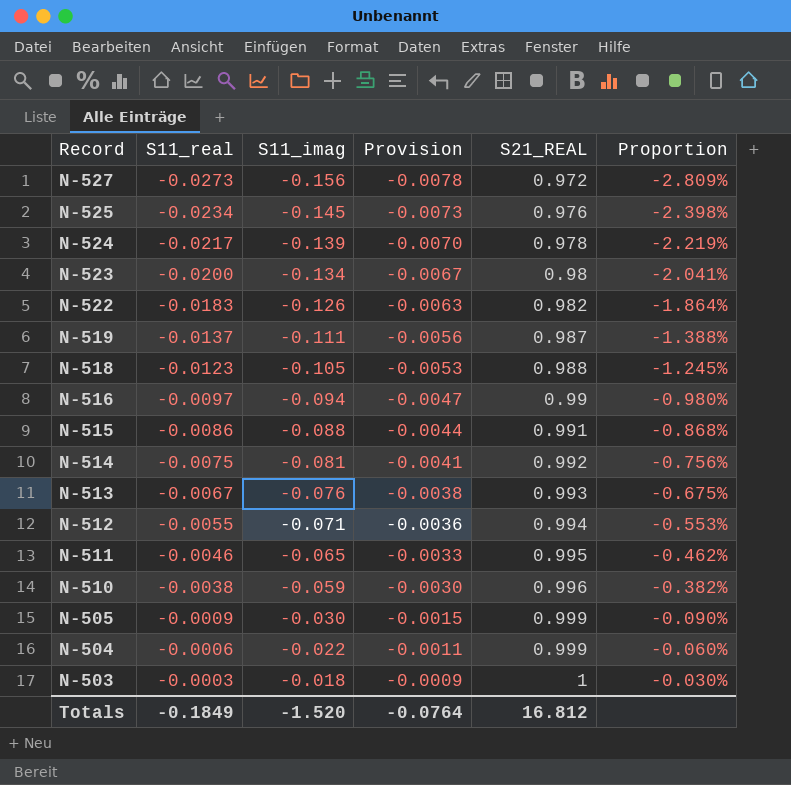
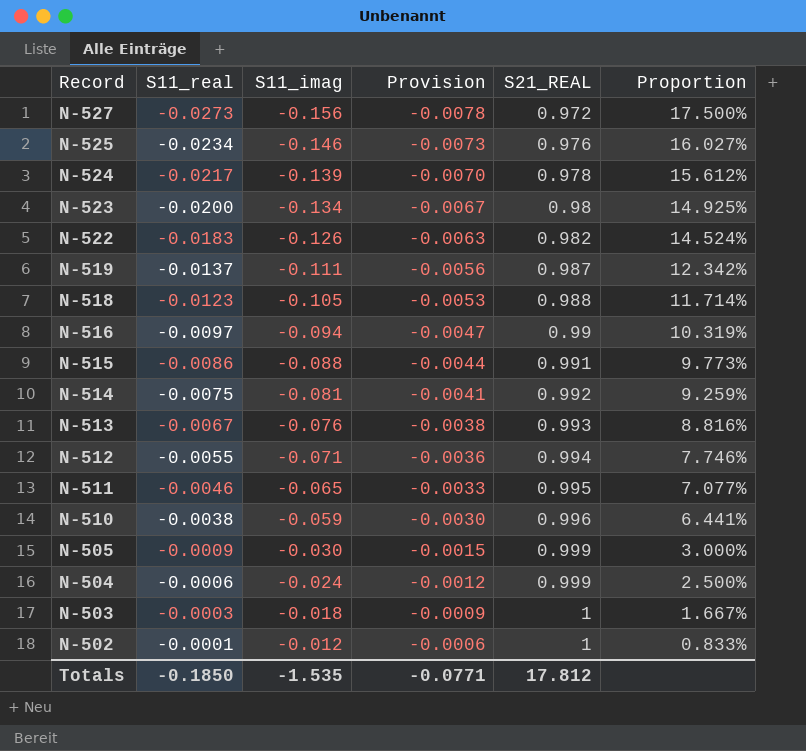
column Proportion | formula: [S11_real] / [S21_REAL] -> [S11_real] / [S11_imag]
N-525 | S11_imag: -0.145 -> -0.146
N-504 | S11_imag: -0.022 -> -0.024
N-504 | Provision: -0.0011 -> -0.0012
row N-502: none -> -0.0001 | -0.012 | -0.0006 | 1 | 0.833%
Totals | S11_real: -0.1849 -> -0.1850
Totals | S11_imag: -1.520 -> -1.535
Totals | Provision: -0.0764 -> -0.0771
Totals | S21_REAL: 16.812 -> 17.812

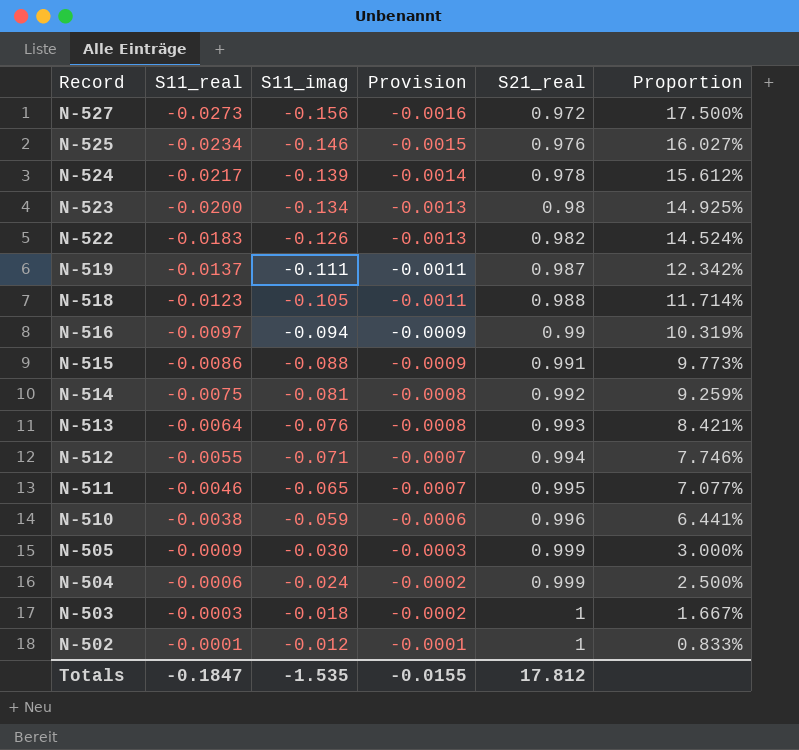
column Provision | formula: [S11_imag] * 0.05 -> [S11_imag] * 0.01
column name: S21_REAL -> S21_real
N-513 | S11_real: -0.0067 -> -0.0064
N-513 | Proportion: 8.816% -> 8.421%
Totals | S11_real: -0.1850 -> -0.1847
Totals | Provision: -0.0771 -> -0.0155

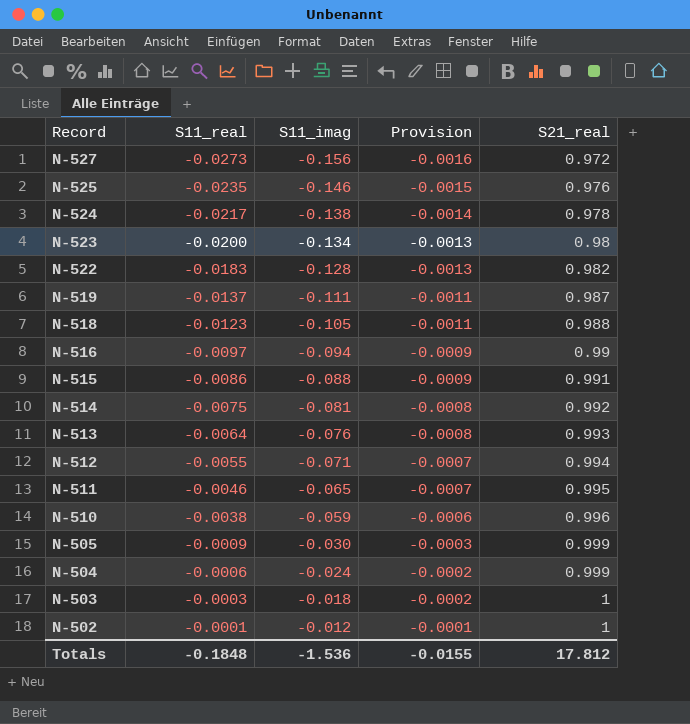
column Proportion | formula: [S11_real] / [S11_imag] -> none
N-525 | S11_real: -0.0234 -> -0.0235
N-524 | S11_imag: -0.139 -> -0.138
N-522 | S11_imag: -0.126 -> -0.128
Totals | S11_real: -0.1847 -> -0.1848
Totals | S11_imag: -1.535 -> -1.536

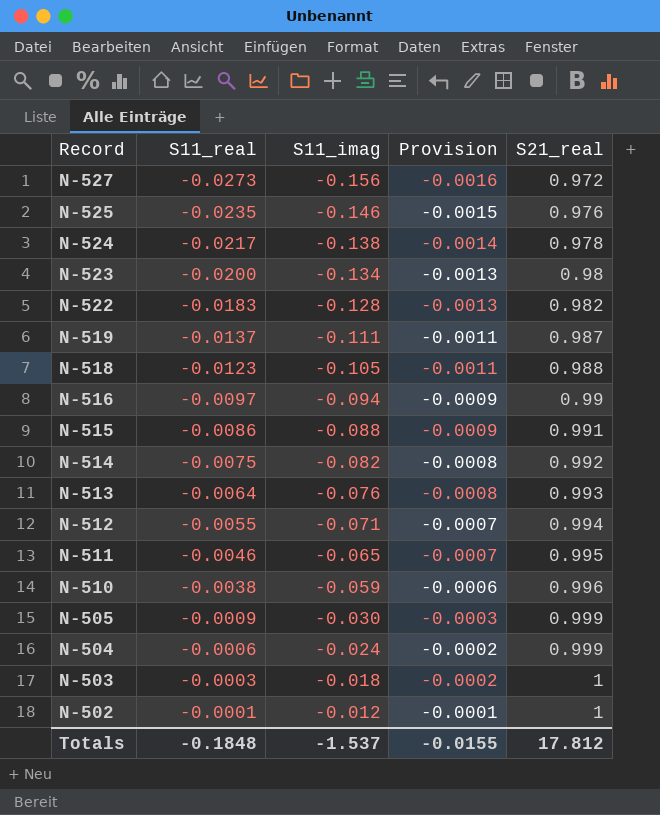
N-514 | S11_imag: -0.081 -> -0.082
Totals | S11_imag: -1.536 -> -1.537

